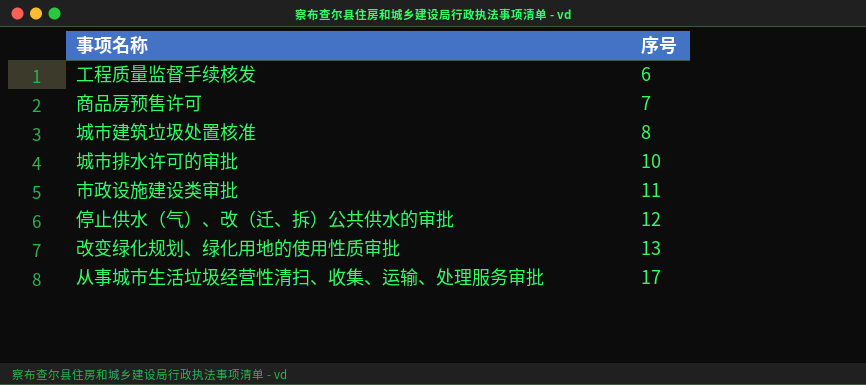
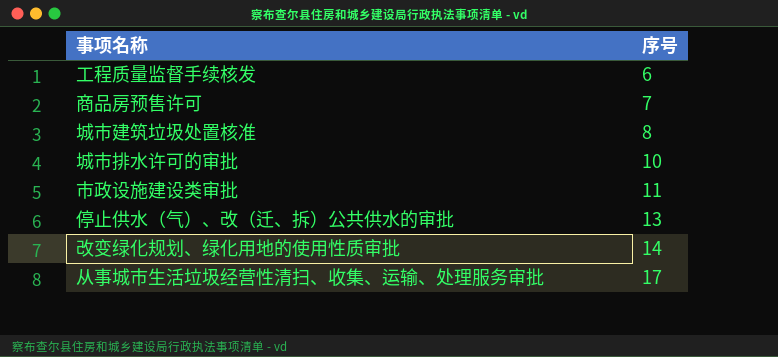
停止供水（气）、改（迁、拆）公共供水的审批 | 序号: 12 -> 13
改变绿化规划、绿化用地的使用性质审批 | 序号: 13 -> 14

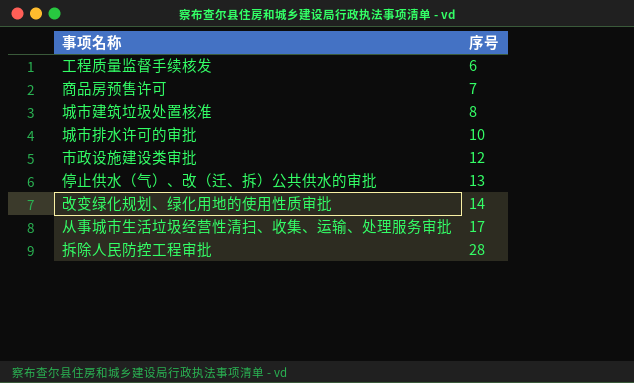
市政设施建设类审批 | 序号: 11 -> 12
row 拆除人民防控工程审批: none -> 28

